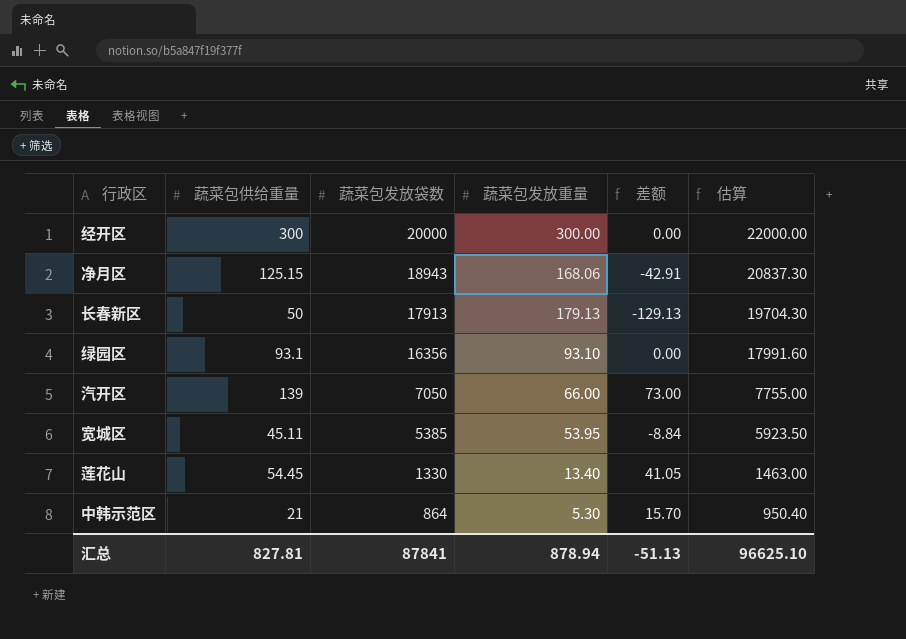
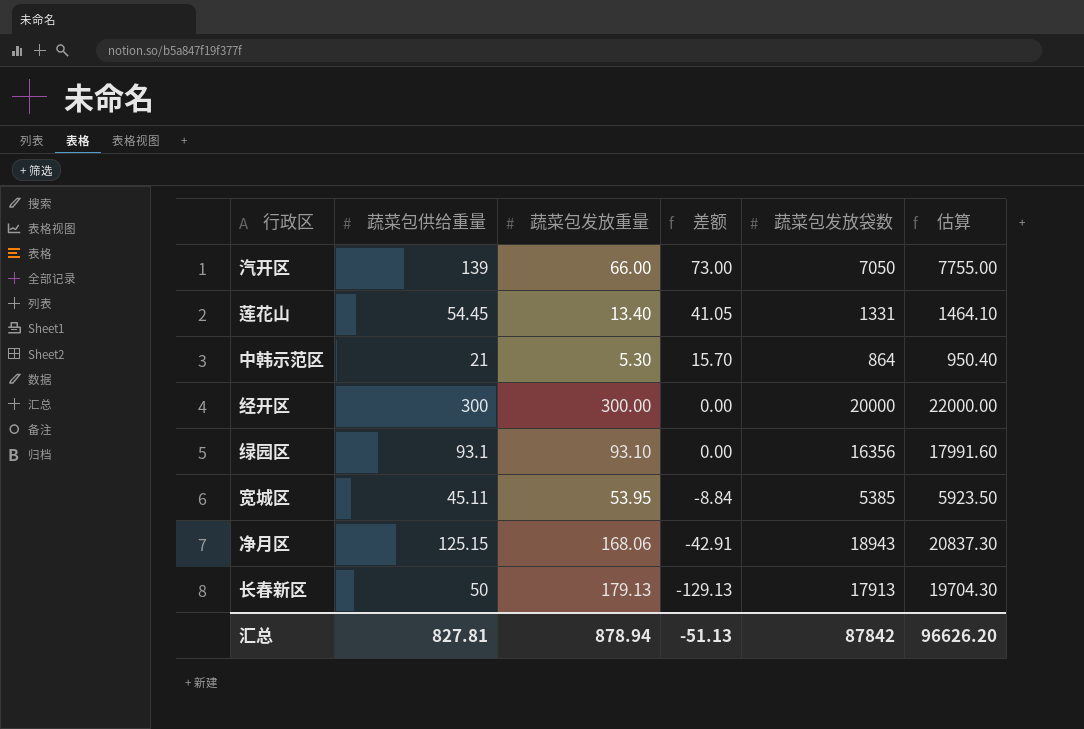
row order: 蔬菜包发放袋数 descending -> 差额 descending
column 蔬菜包发放袋数 | position: 3 -> 5
莲花山 | 蔬菜包发放袋数: 1330 -> 1331
莲花山 | 估算: 1463.00 -> 1464.10
汇总 | 蔬菜包发放袋数: 87841 -> 87842
汇总 | 估算: 96625.10 -> 96626.20

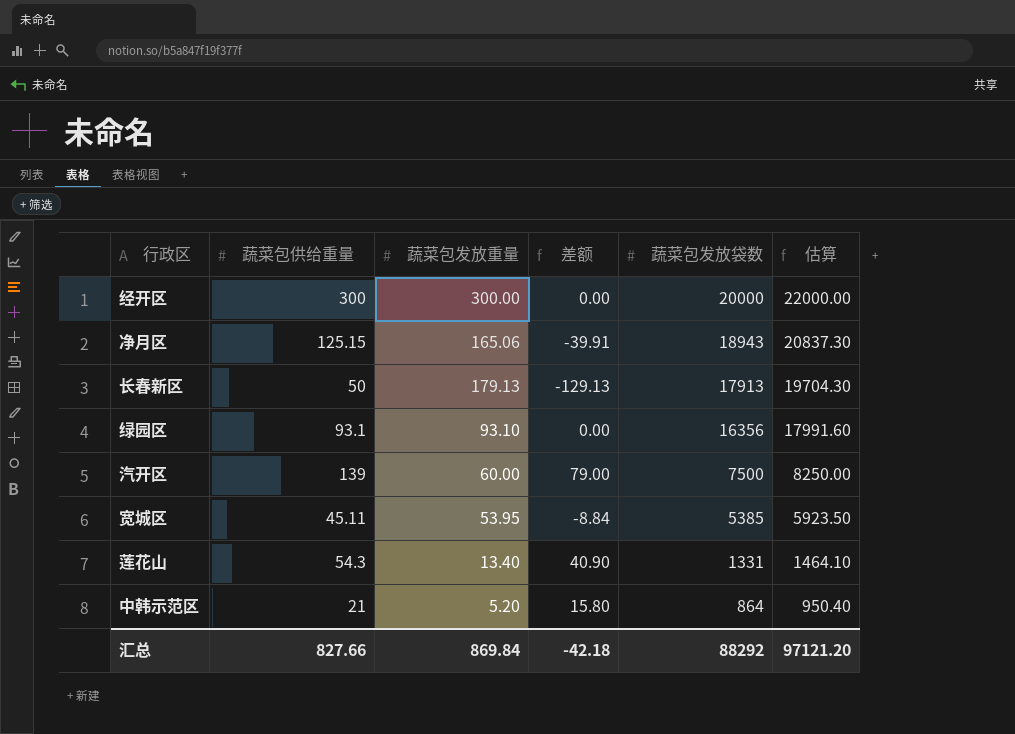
row order: 差额 descending -> 蔬菜包发放袋数 descending
净月区 | 蔬菜包发放重量: 168.06 -> 165.06
净月区 | 差额: -42.91 -> -39.91
汽开区 | 蔬菜包发放重量: 66.00 -> 60.00
汽开区 | 差额: 73.00 -> 79.00
汽开区 | 蔬菜包发放袋数: 7050 -> 7500
汽开区 | 估算: 7755.00 -> 8250.00
莲花山 | 蔬菜包供给重量: 54.45 -> 54.3
莲花山 | 差额: 41.05 -> 40.90
中韩示范区 | 蔬菜包发放重量: 5.30 -> 5.20
中韩示范区 | 差额: 15.70 -> 15.80
汇总 | 蔬菜包供给重量: 827.81 -> 827.66
汇总 | 蔬菜包发放重量: 878.94 -> 869.84
汇总 | 差额: -51.13 -> -42.18
汇总 | 蔬菜包发放袋数: 87842 -> 88292
汇总 | 估算: 96626.20 -> 97121.20

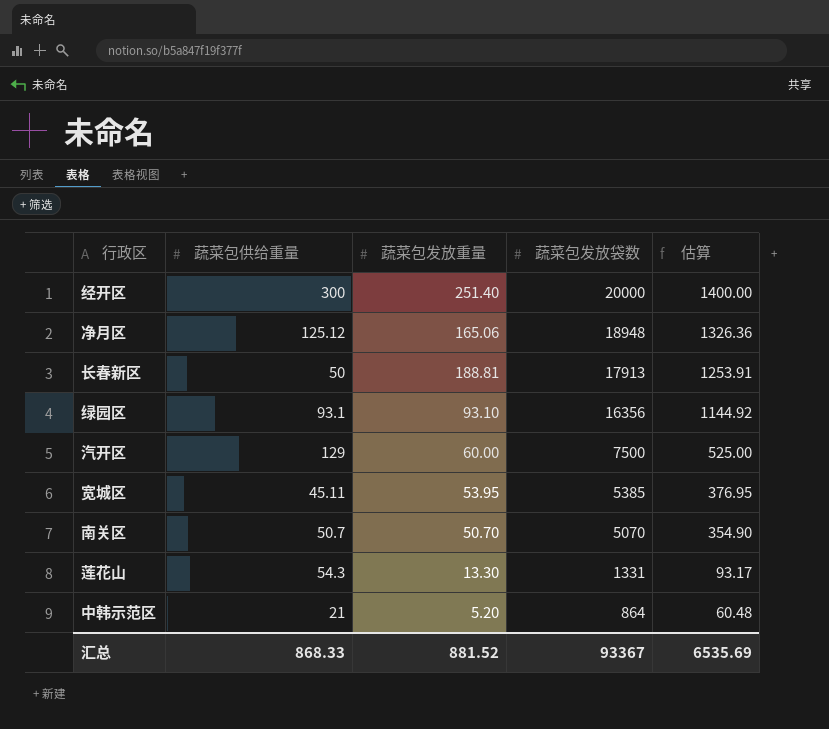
column 差额 | formula: [蔬菜包供给重量] - [蔬菜包发放重量] -> none
column 估算 | formula: [蔬菜包发放袋数] * 1.1 -> [蔬菜包发放袋数] * 0.07
经开区 | 蔬菜包发放重量: 300.00 -> 251.40
净月区 | 蔬菜包供给重量: 125.15 -> 125.12
净月区 | 蔬菜包发放袋数: 18943 -> 18948
长春新区 | 蔬菜包发放重量: 179.13 -> 188.81
汽开区 | 蔬菜包供给重量: 139 -> 129
row 南关区: none -> 50.7 | 50.70 | 5070 | 354.90
莲花山 | 蔬菜包发放重量: 13.40 -> 13.30
汇总 | 蔬菜包供给重量: 827.66 -> 868.33
汇总 | 蔬菜包发放重量: 869.84 -> 881.52
汇总 | 蔬菜包发放袋数: 88292 -> 93367
汇总 | 估算: 97121.20 -> 6535.69

